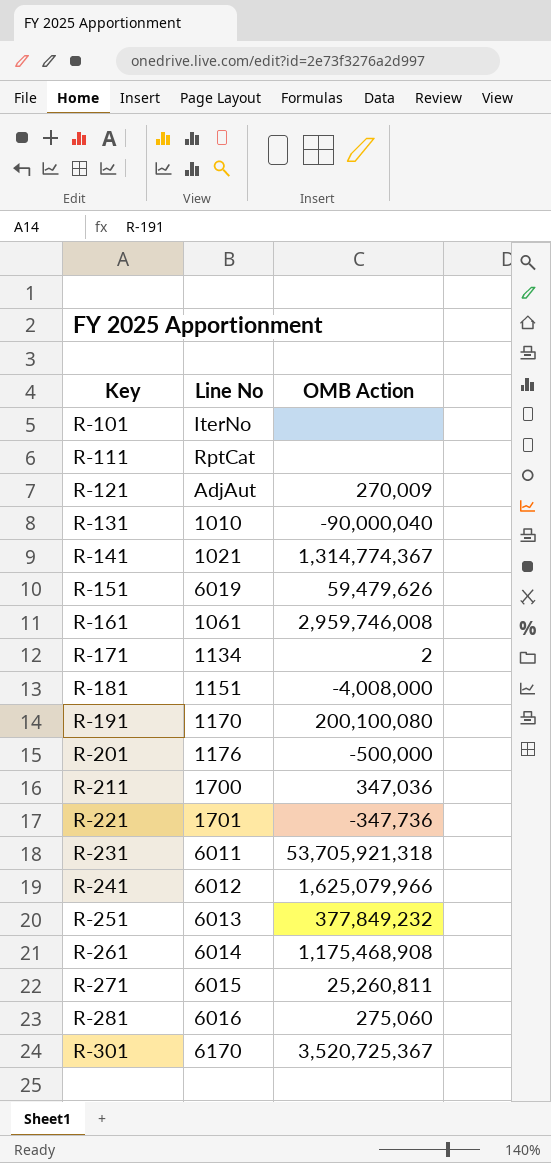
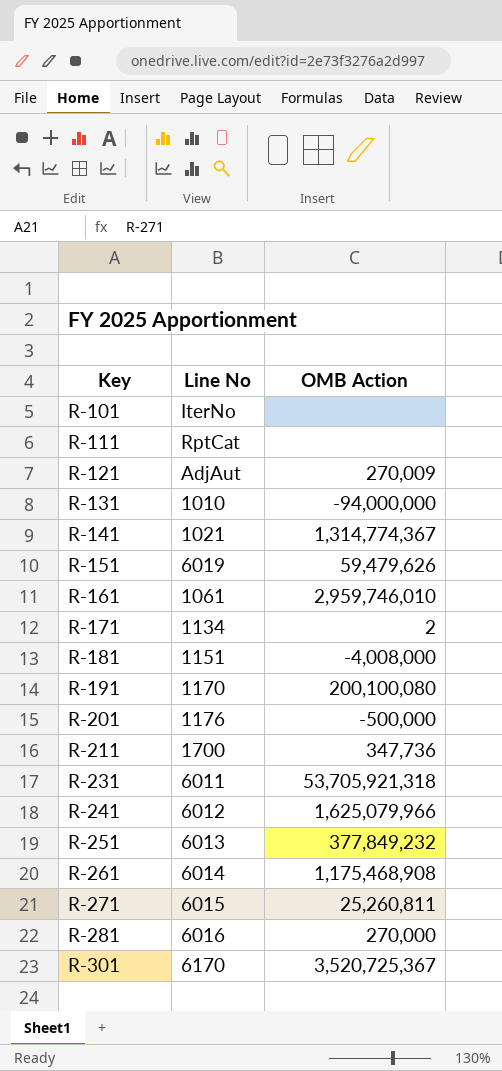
row R-221: 1701 | -347,736 -> none
R-131 | OMB Action: -90,000,040 -> -94,000,000
R-161 | OMB Action: 2,959,746,008 -> 2,959,746,010
R-211 | OMB Action: 347,036 -> 347,736
R-281 | OMB Action: 275,060 -> 270,000

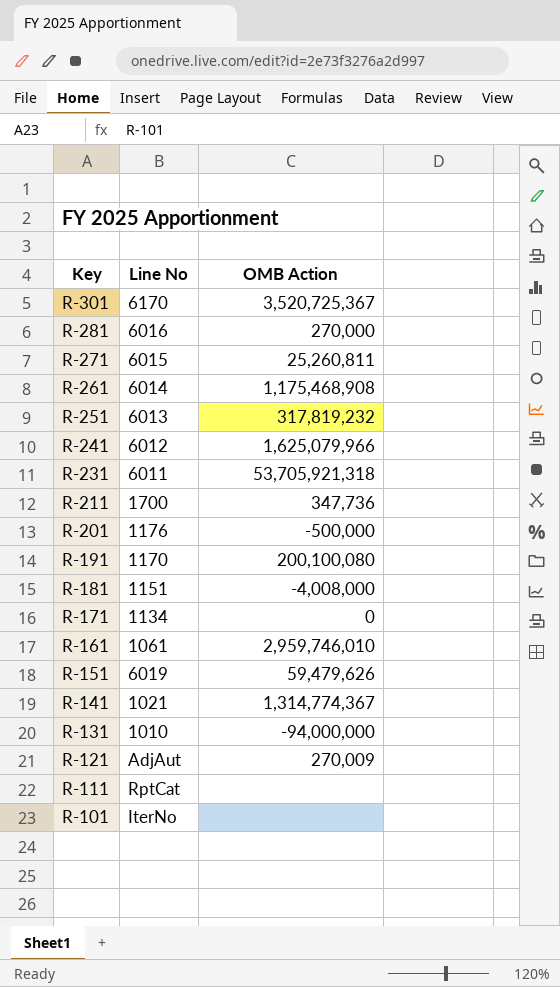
row order: Key ascending -> Key descending
R-251 | OMB Action: 377,849,232 -> 317,819,232
R-171 | OMB Action: 2 -> 0

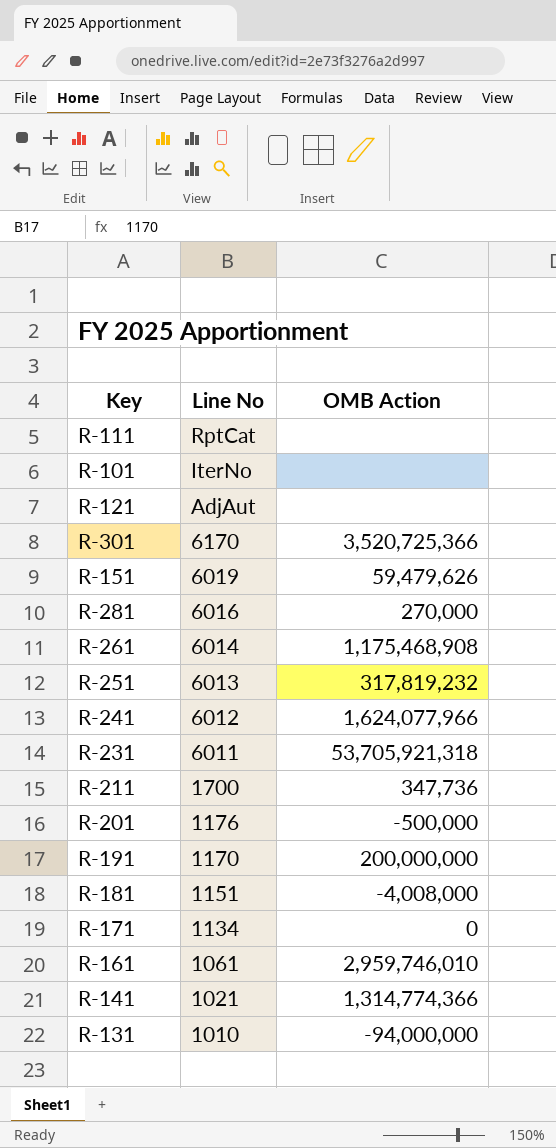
row order: Key descending -> Line No descending
row R-271: 6015 | 25,260,811 -> none
R-121 | OMB Action: 270,009 -> none
R-301 | OMB Action: 3,520,725,367 -> 3,520,725,366
R-241 | OMB Action: 1,625,079,966 -> 1,624,077,966
R-191 | OMB Action: 200,100,080 -> 200,000,000
R-141 | OMB Action: 1,314,774,367 -> 1,314,774,366

